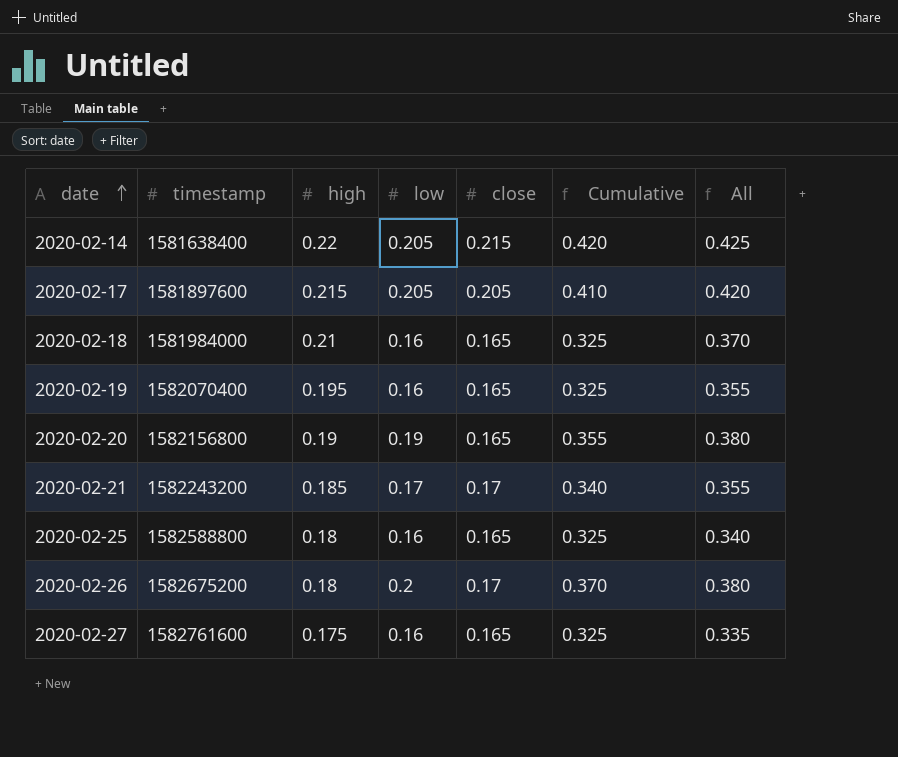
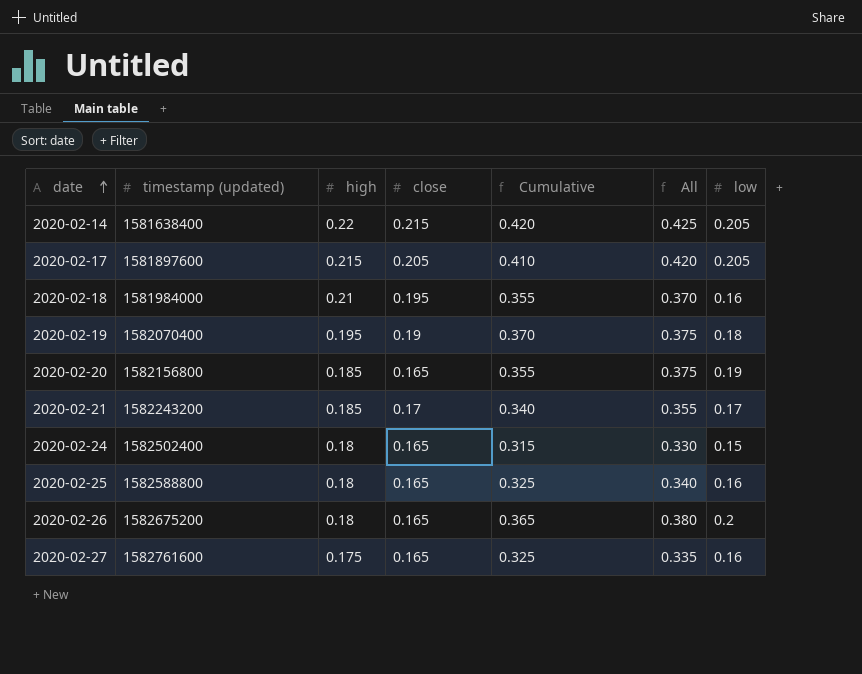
column name: timestamp -> timestamp (updated)
column low | position: 4 -> 7
2020-02-18 | close: 0.165 -> 0.195
2020-02-18 | Cumulative: 0.325 -> 0.355
2020-02-19 | close: 0.165 -> 0.19
2020-02-19 | Cumulative: 0.325 -> 0.370
2020-02-19 | All: 0.355 -> 0.375
2020-02-19 | low: 0.16 -> 0.18
2020-02-20 | high: 0.19 -> 0.185
2020-02-20 | All: 0.380 -> 0.375
row 2020-02-24: none -> 1582502400 | 0.18 | 0.165 | 0.315 | 0.330 | 0.15
2020-02-26 | close: 0.17 -> 0.165
2020-02-26 | Cumulative: 0.370 -> 0.365

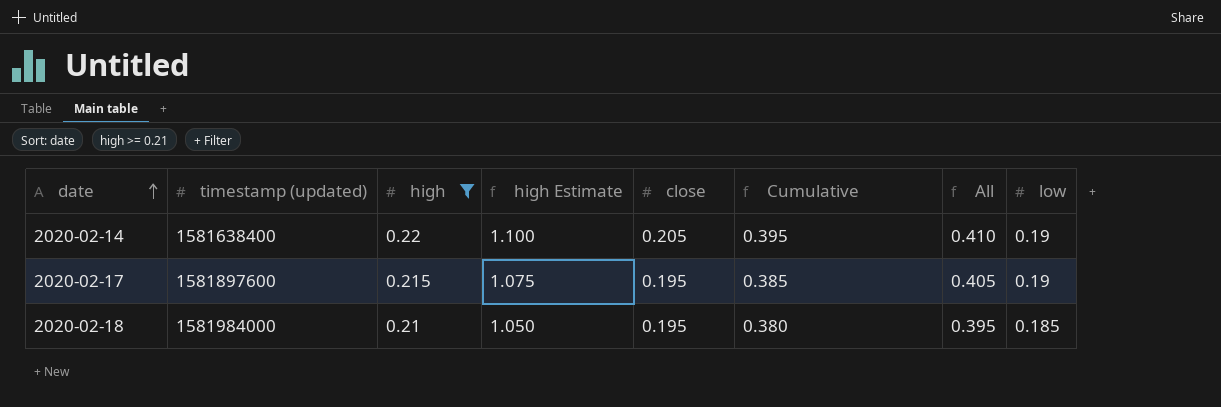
filter: none -> high >= 0.21
column high Estimate | formula: none -> [high] * 5
2020-02-14 | close: 0.215 -> 0.205
2020-02-14 | Cumulative: 0.420 -> 0.395
2020-02-14 | All: 0.425 -> 0.410
2020-02-14 | low: 0.205 -> 0.19
2020-02-17 | close: 0.205 -> 0.195
2020-02-17 | Cumulative: 0.410 -> 0.385
2020-02-17 | All: 0.420 -> 0.405
2020-02-17 | low: 0.205 -> 0.19
2020-02-18 | Cumulative: 0.355 -> 0.380
2020-02-18 | All: 0.370 -> 0.395
2020-02-18 | low: 0.16 -> 0.185

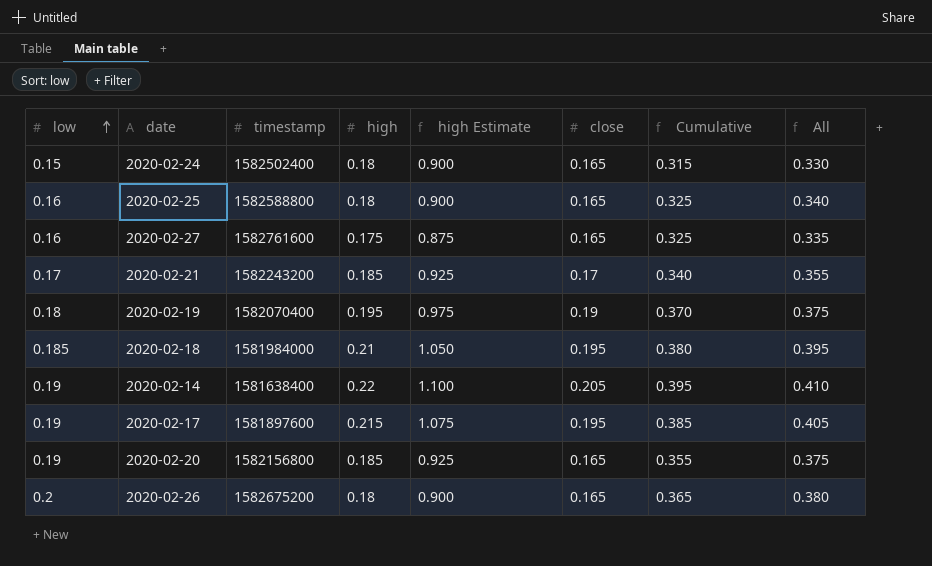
filter: high >= 0.21 -> none
row order: date ascending -> low ascending
column low | position: 8 -> 1
column name: timestamp (updated) -> timestamp

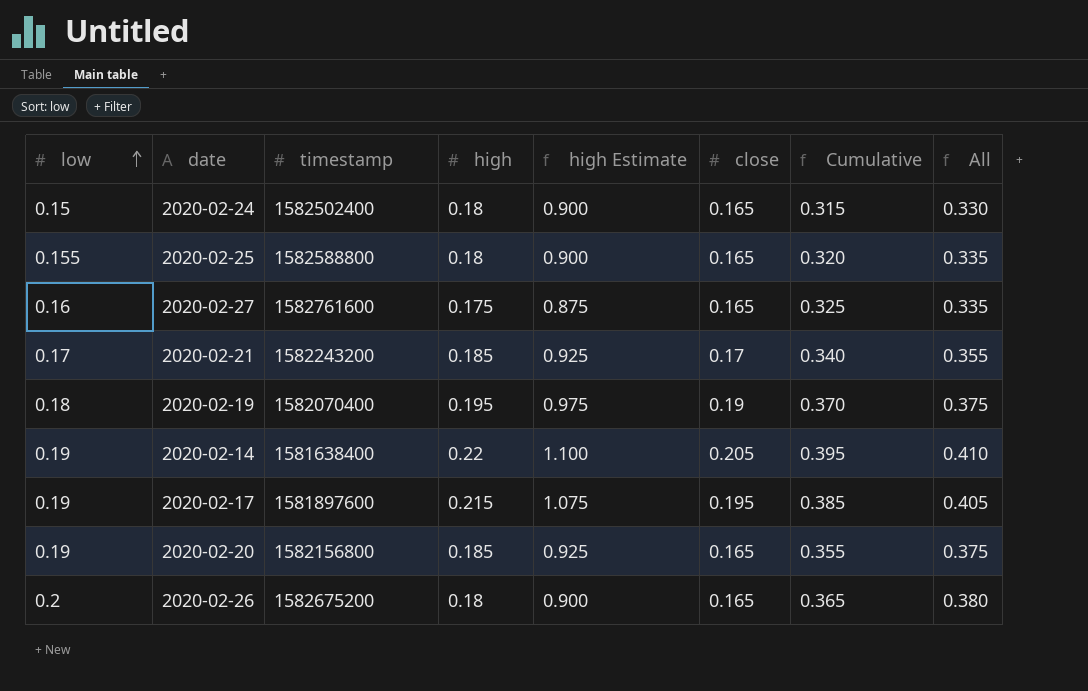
row 2020-02-18: 0.185 | 1581984000 | 0.21 | 1.050 | 0.195 | 0.380 | 0.395 -> none
2020-02-25 | low: 0.16 -> 0.155
2020-02-25 | Cumulative: 0.325 -> 0.320
2020-02-25 | All: 0.340 -> 0.335

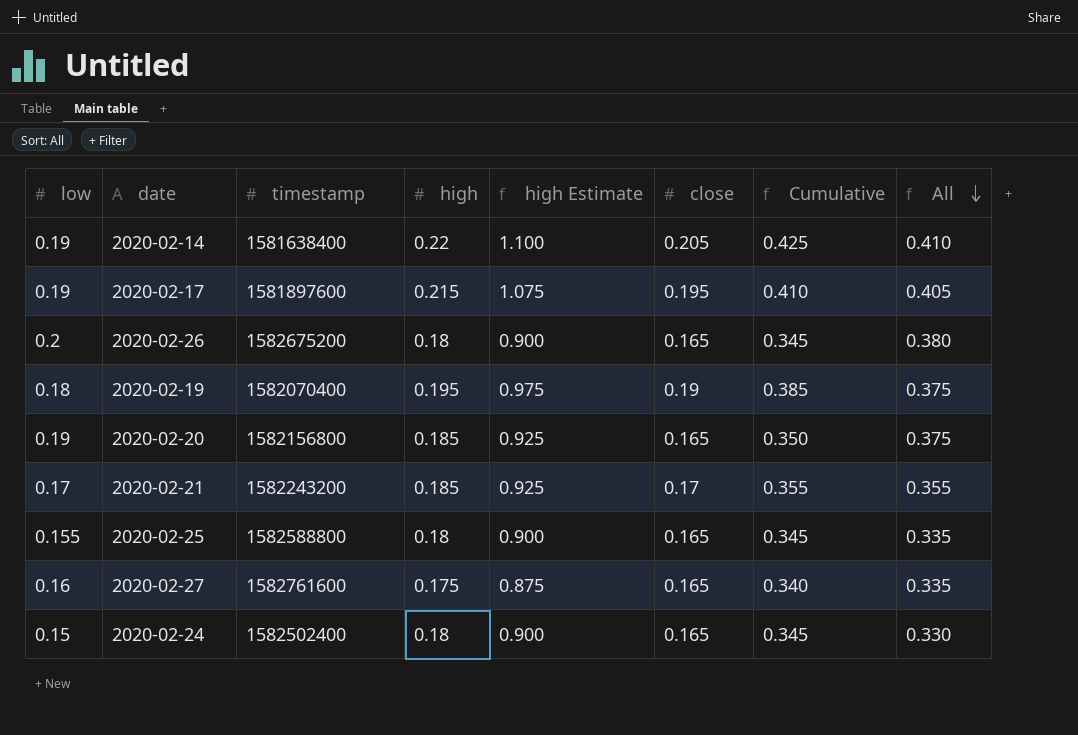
row order: low ascending -> All descending
column Cumulative | formula: [low] + [close] -> [high] + [close]

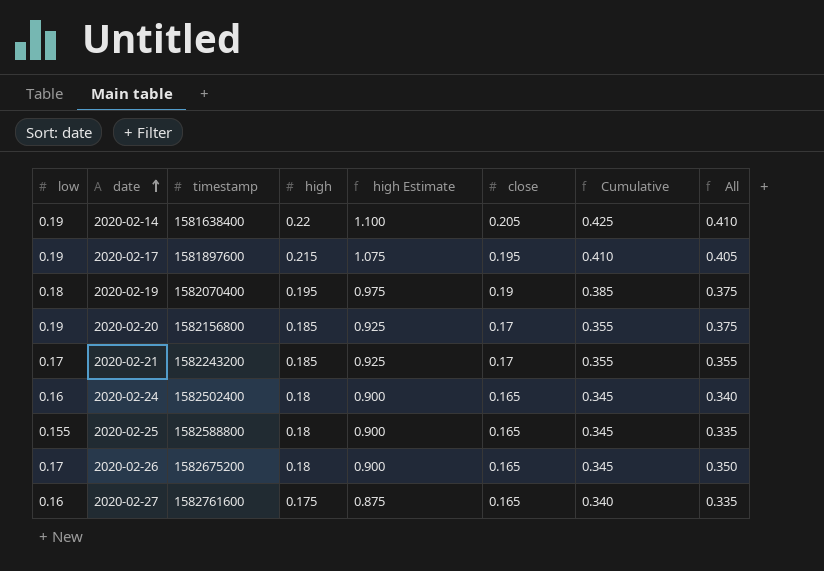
row order: All descending -> date ascending
2020-02-20 | close: 0.165 -> 0.17
2020-02-20 | Cumulative: 0.350 -> 0.355
2020-02-24 | low: 0.15 -> 0.16
2020-02-24 | All: 0.330 -> 0.340
2020-02-26 | low: 0.2 -> 0.17
2020-02-26 | All: 0.380 -> 0.350

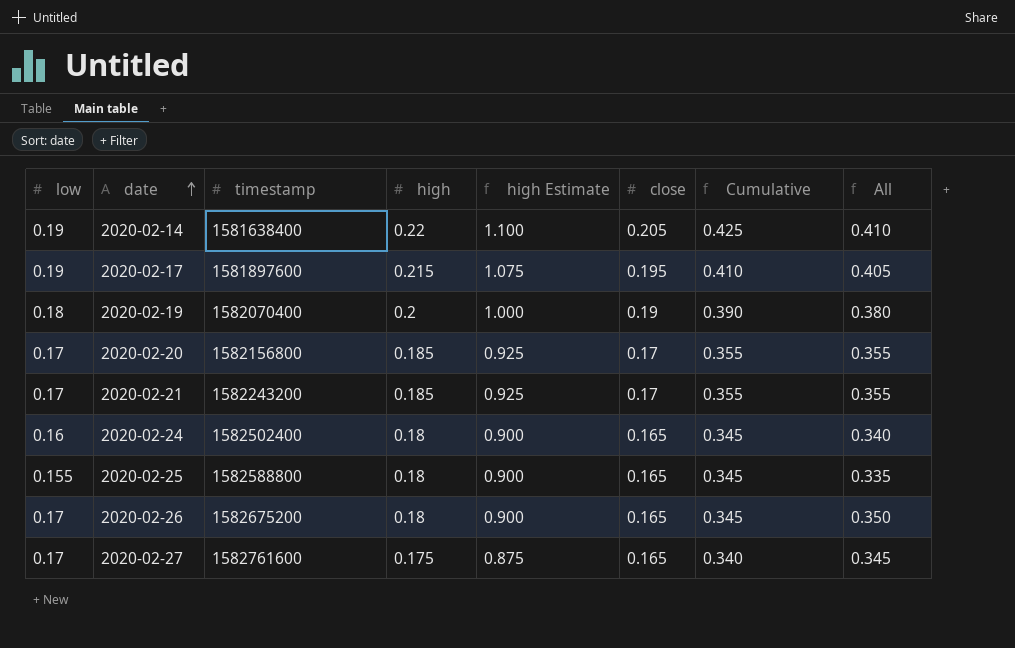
2020-02-19 | high: 0.195 -> 0.2
2020-02-19 | high Estimate: 0.975 -> 1.000
2020-02-19 | Cumulative: 0.385 -> 0.390
2020-02-19 | All: 0.375 -> 0.380
2020-02-20 | low: 0.19 -> 0.17
2020-02-20 | All: 0.375 -> 0.355
2020-02-27 | low: 0.16 -> 0.17
2020-02-27 | All: 0.335 -> 0.345

